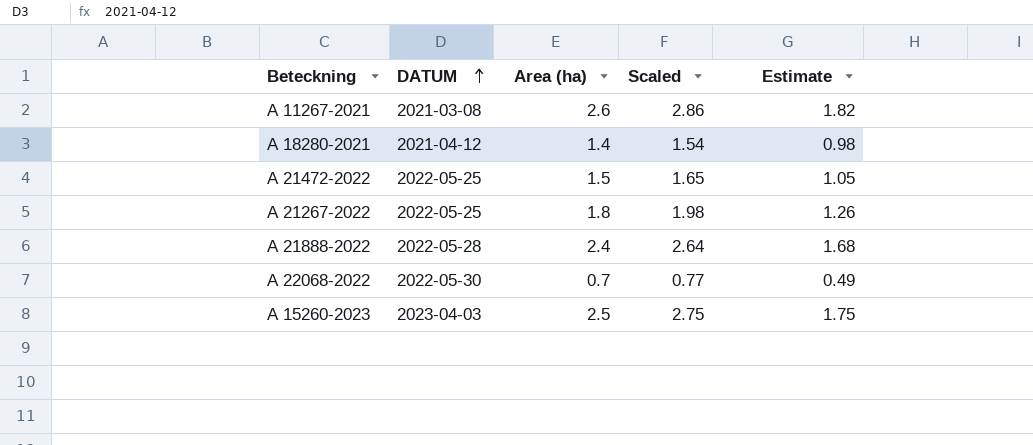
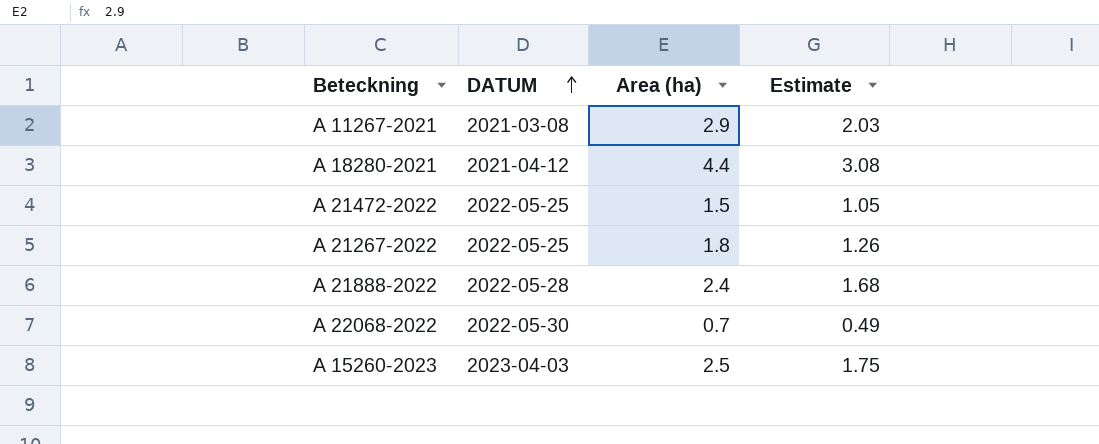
column Scaled | formula: [Area (ha)] * 1.1 -> none
A 11267-2021 | Area (ha): 2.6 -> 2.9
A 11267-2021 | Estimate: 1.82 -> 2.03
A 18280-2021 | Area (ha): 1.4 -> 4.4
A 18280-2021 | Estimate: 0.98 -> 3.08

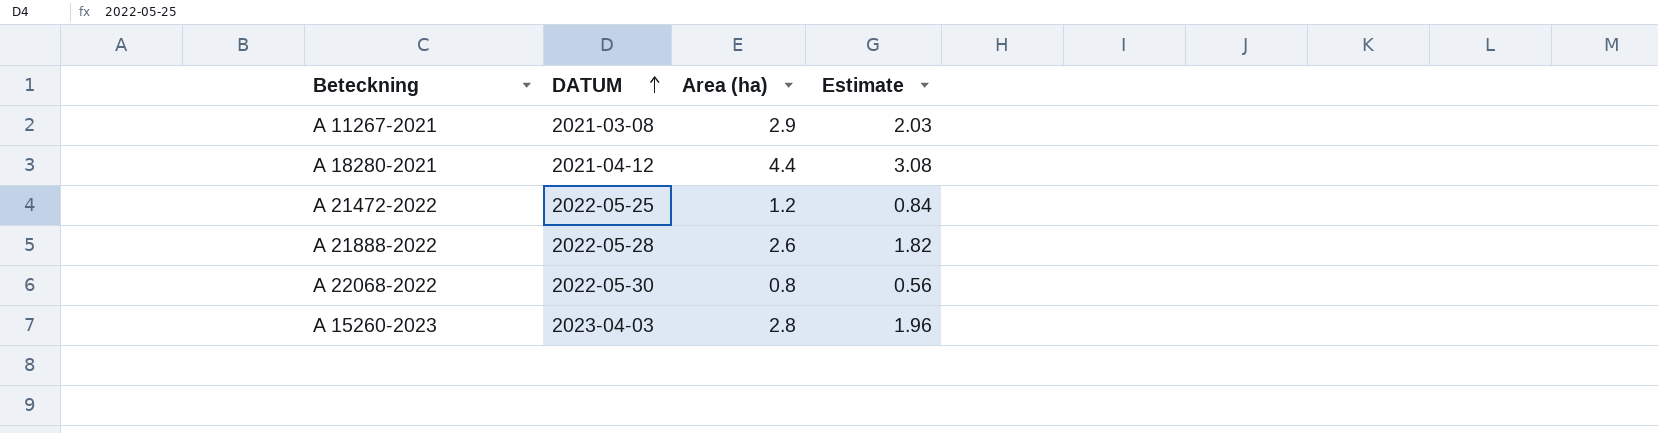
row A 21267-2022: 2022-05-25 | 1.8 | 1.26 -> none
A 21472-2022 | Area (ha): 1.5 -> 1.2
A 21472-2022 | Estimate: 1.05 -> 0.84
A 21888-2022 | Area (ha): 2.4 -> 2.6
A 21888-2022 | Estimate: 1.68 -> 1.82
A 22068-2022 | Area (ha): 0.7 -> 0.8
A 22068-2022 | Estimate: 0.49 -> 0.56
A 15260-2023 | Area (ha): 2.5 -> 2.8
A 15260-2023 | Estimate: 1.75 -> 1.96

